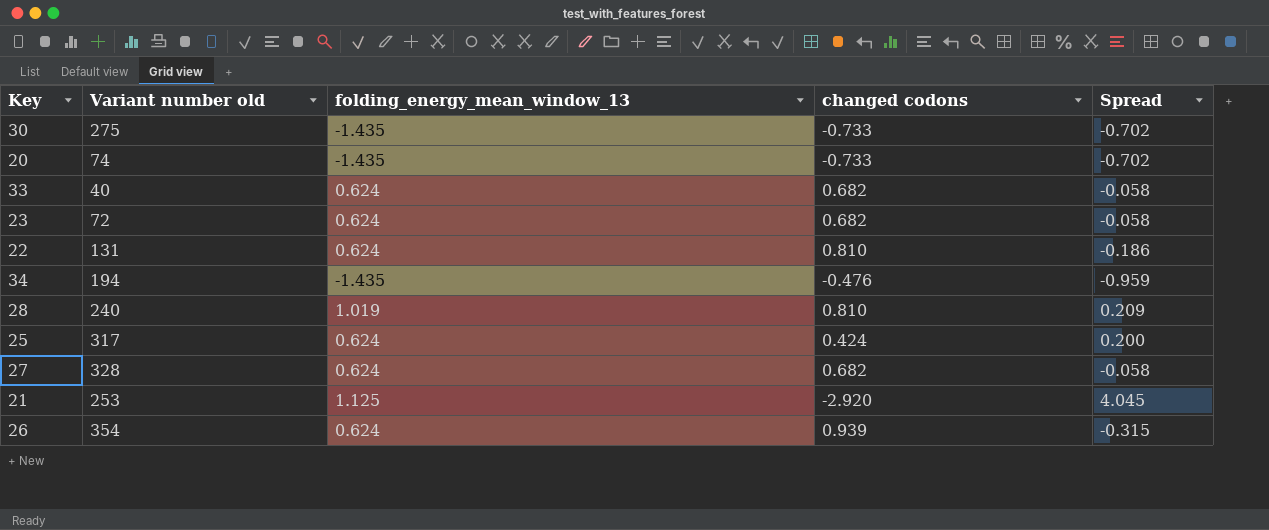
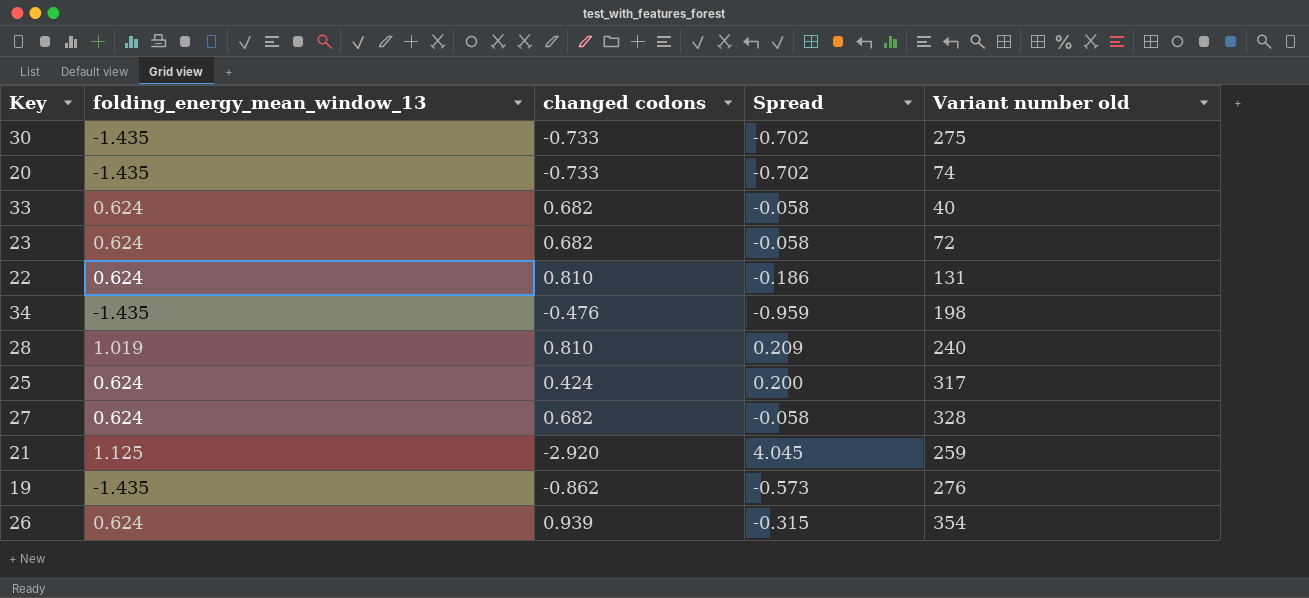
column Variant number old | position: 2 -> 5
34 | Variant number old: 194 -> 198
21 | Variant number old: 253 -> 259
row 19: none -> -1.435 | -0.862 | -0.573 | 276

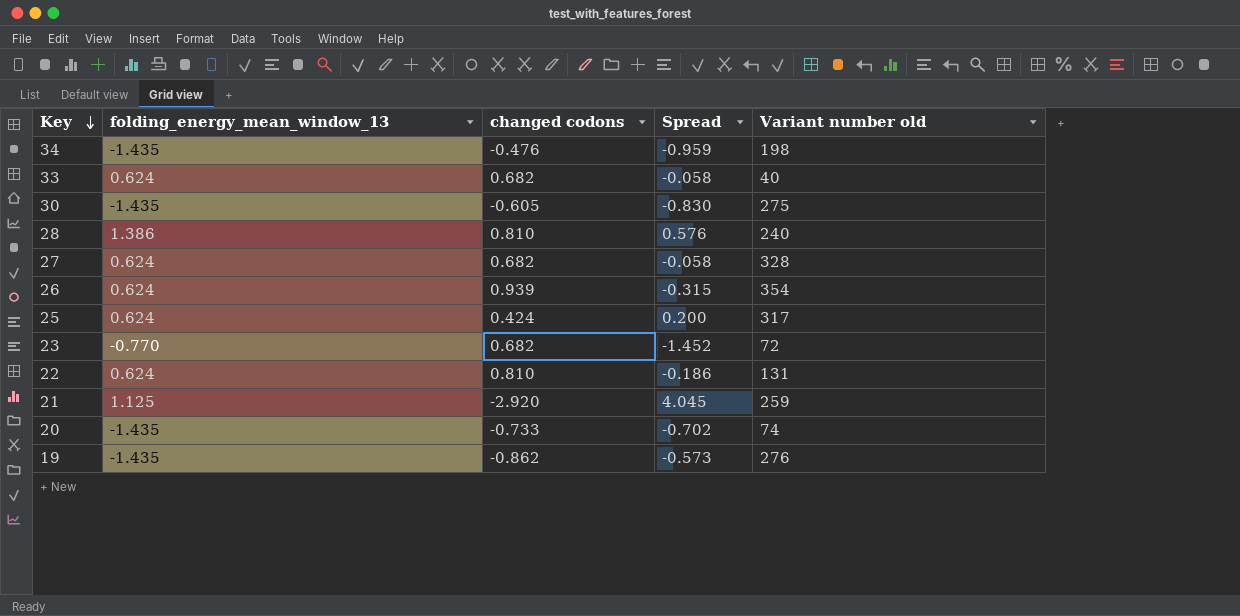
row order: none -> Key descending
30 | changed codons: -0.733 -> -0.605
30 | Spread: -0.702 -> -0.830
28 | folding_energy_mean_window_13: 1.019 -> 1.386
28 | Spread: 0.209 -> 0.576
23 | folding_energy_mean_window_13: 0.624 -> -0.770
23 | Spread: -0.058 -> -1.452

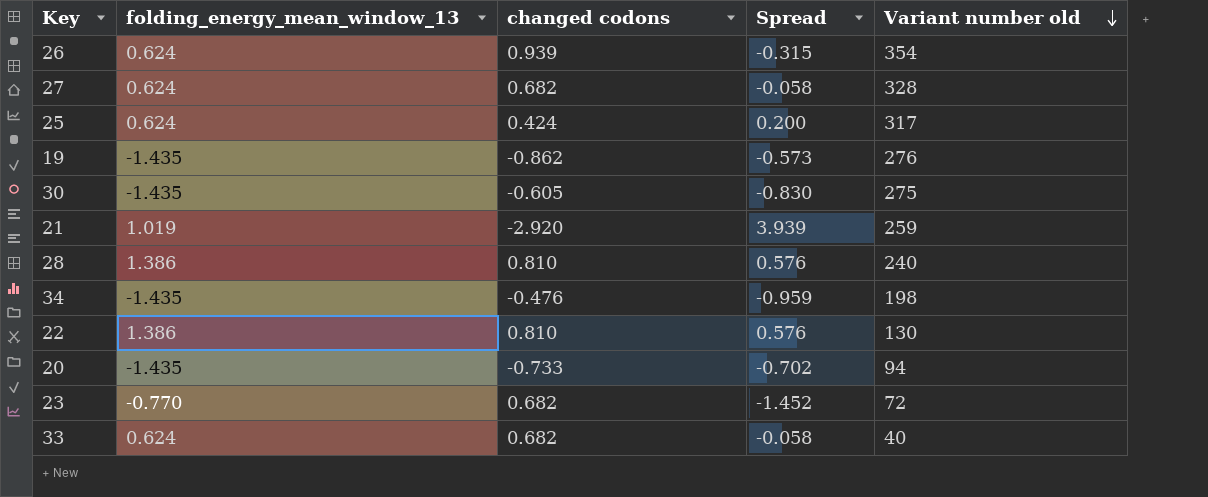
row order: Key descending -> Variant number old descending
21 | folding_energy_mean_window_13: 1.125 -> 1.019
21 | Spread: 4.045 -> 3.939
22 | folding_energy_mean_window_13: 0.624 -> 1.386
22 | Spread: -0.186 -> 0.576
22 | Variant number old: 131 -> 130
20 | Variant number old: 74 -> 94

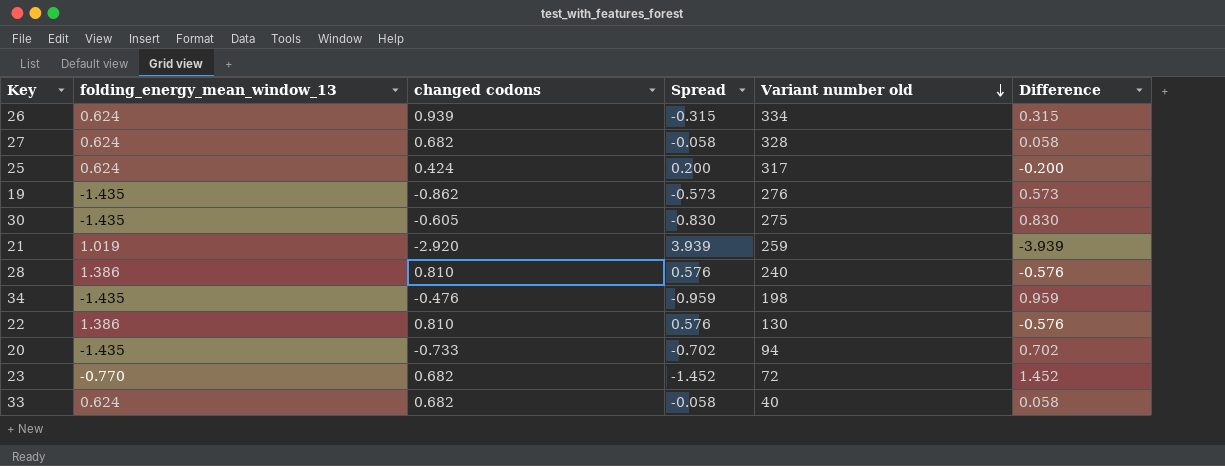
column Difference | formula: none -> [changed codons] - [folding_energy_mean_window_13]
26 | Variant number old: 354 -> 334

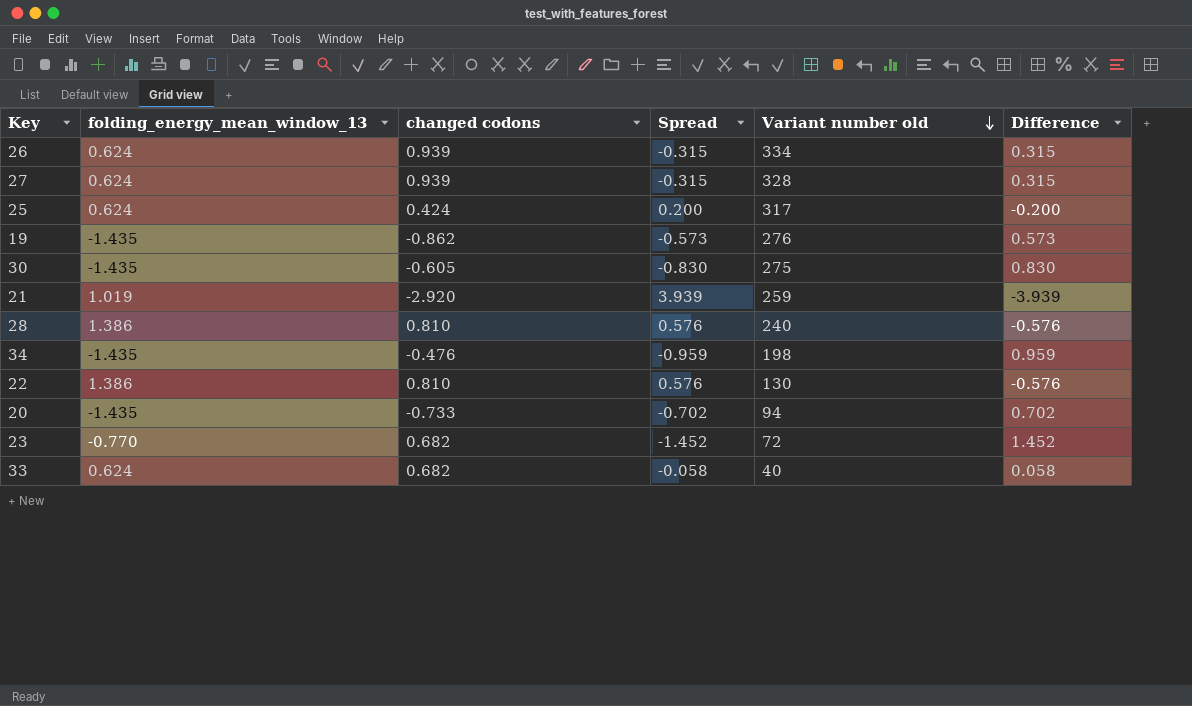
27 | changed codons: 0.682 -> 0.939
27 | Spread: -0.058 -> -0.315
27 | Difference: 0.058 -> 0.315

